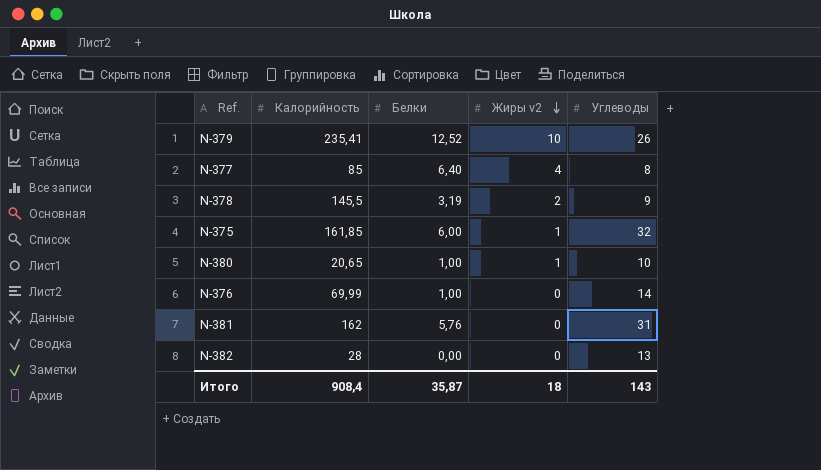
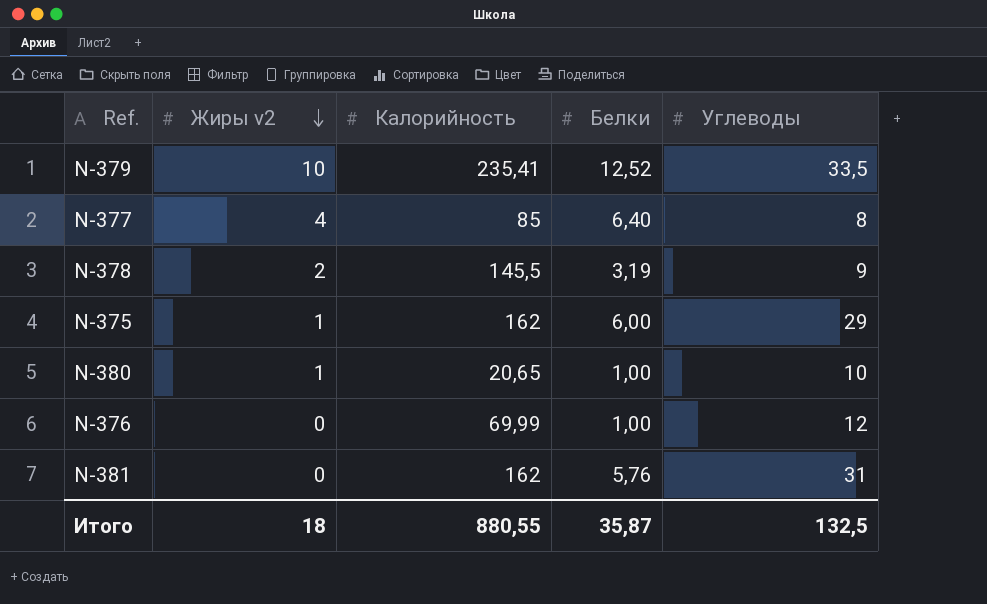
column Жиры v2 | position: 4 -> 2
row N-382: 28 | 0,00 | 0 | 13 -> none
N-379 | Углеводы: 26 -> 33,5
N-375 | Калорийность: 161,85 -> 162
N-375 | Углеводы: 32 -> 29
N-376 | Углеводы: 14 -> 12
Итого | Калорийность: 908,4 -> 880,55
Итого | Углеводы: 143 -> 132,5

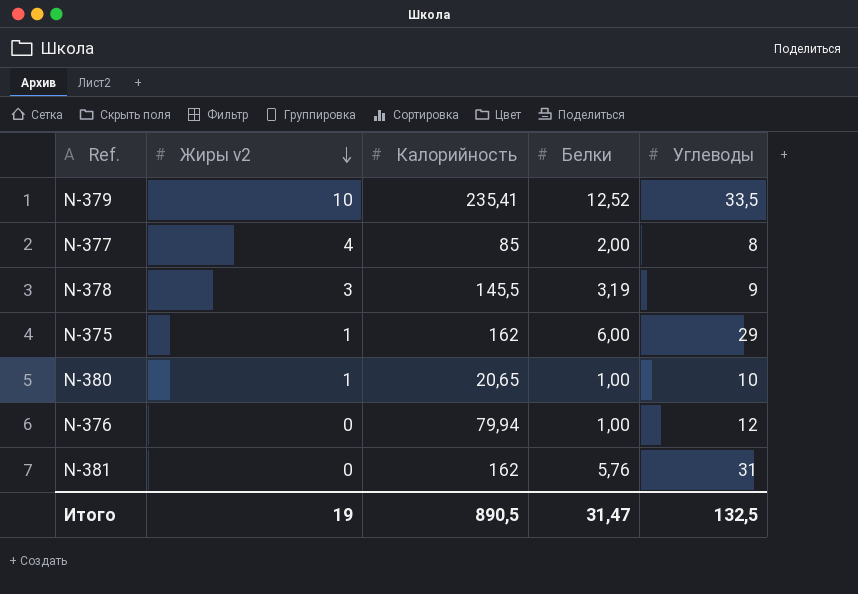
N-377 | Белки: 6,40 -> 2,00
N-378 | Жиры v2: 2 -> 3
N-376 | Калорийность: 69,99 -> 79,94
Итого | Жиры v2: 18 -> 19
Итого | Калорийность: 880,55 -> 890,5
Итого | Белки: 35,87 -> 31,47

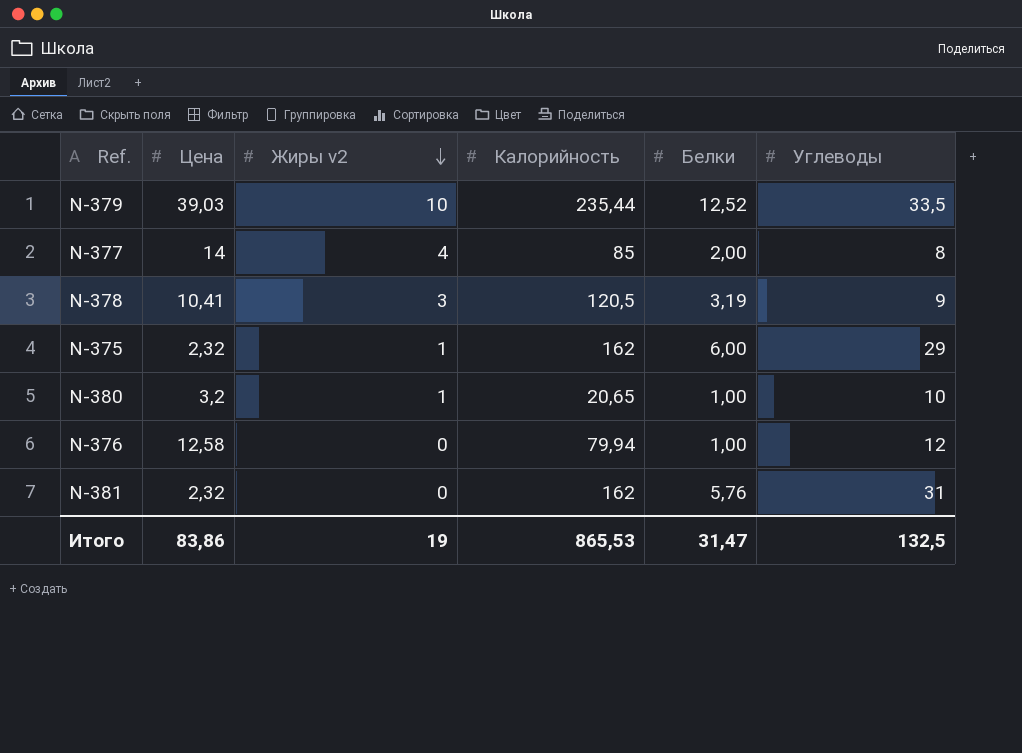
column Цена | position: none -> 2
N-379 | Калорийность: 235,41 -> 235,44
N-378 | Калорийность: 145,5 -> 120,5
Итого | Калорийность: 890,5 -> 865,53

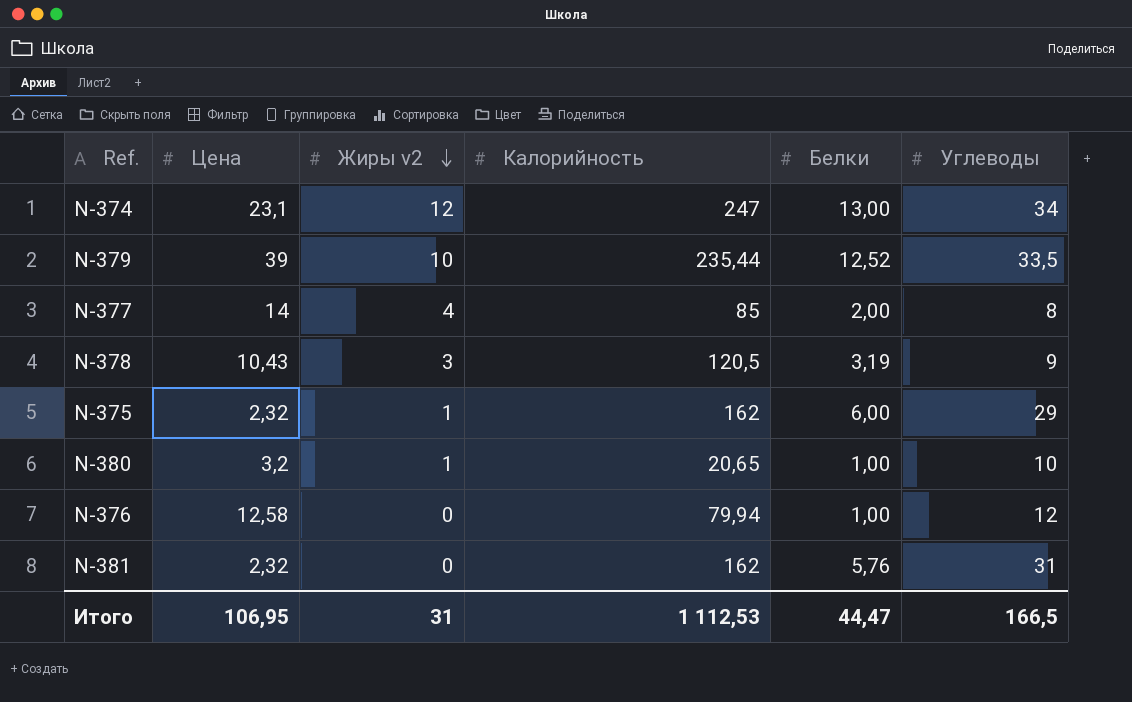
row N-374: none -> 23,1 | 12 | 247 | 13,00 | 34
N-379 | Цена: 39,03 -> 39
N-378 | Цена: 10,41 -> 10,43
Итого | Цена: 83,86 -> 106,95
Итого | Жиры v2: 19 -> 31
Итого | Калорийность: 865,53 -> 1 112,53
Итого | Белки: 31,47 -> 44,47
Итого | Углеводы: 132,5 -> 166,5

